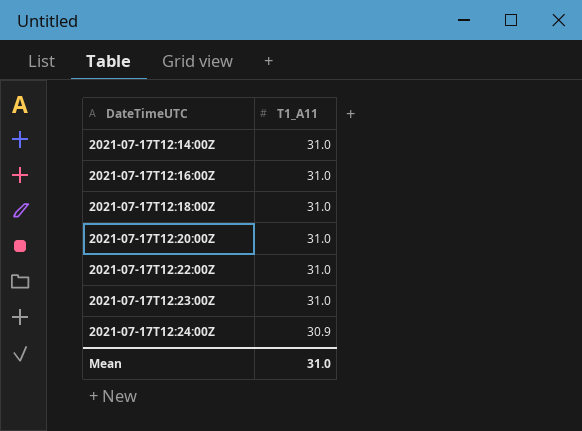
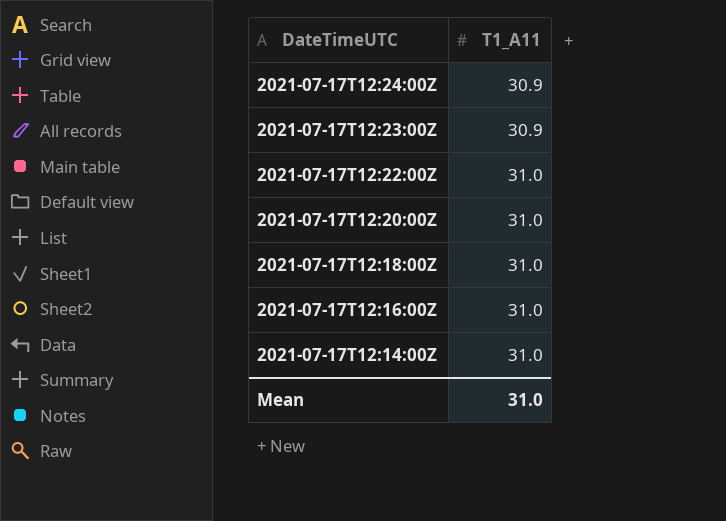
row order: DateTimeUTC ascending -> DateTimeUTC descending
2021-07-17T12:23:00Z | T1_A11: 31.0 -> 30.9

